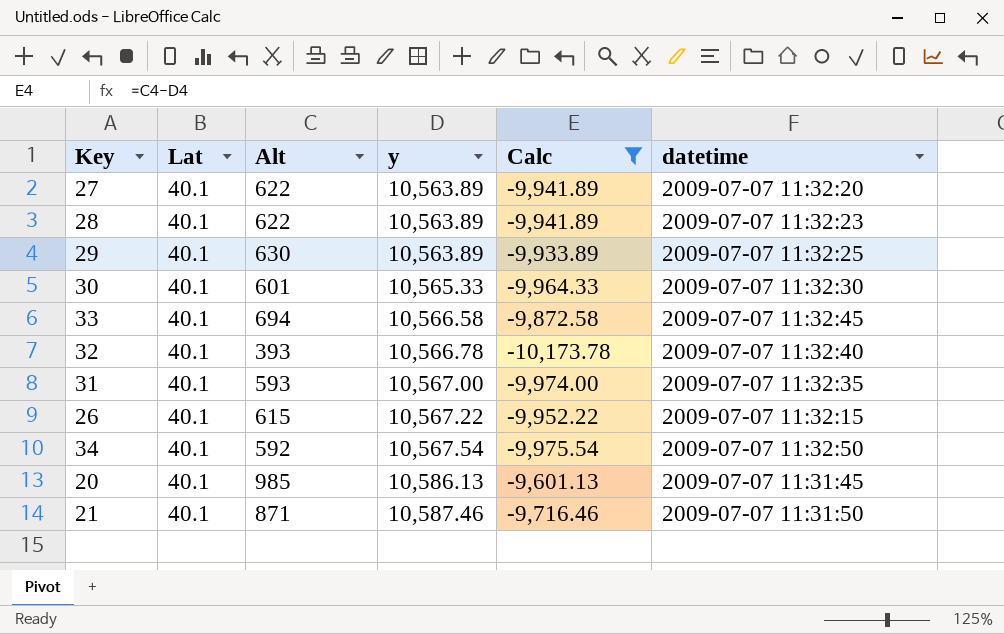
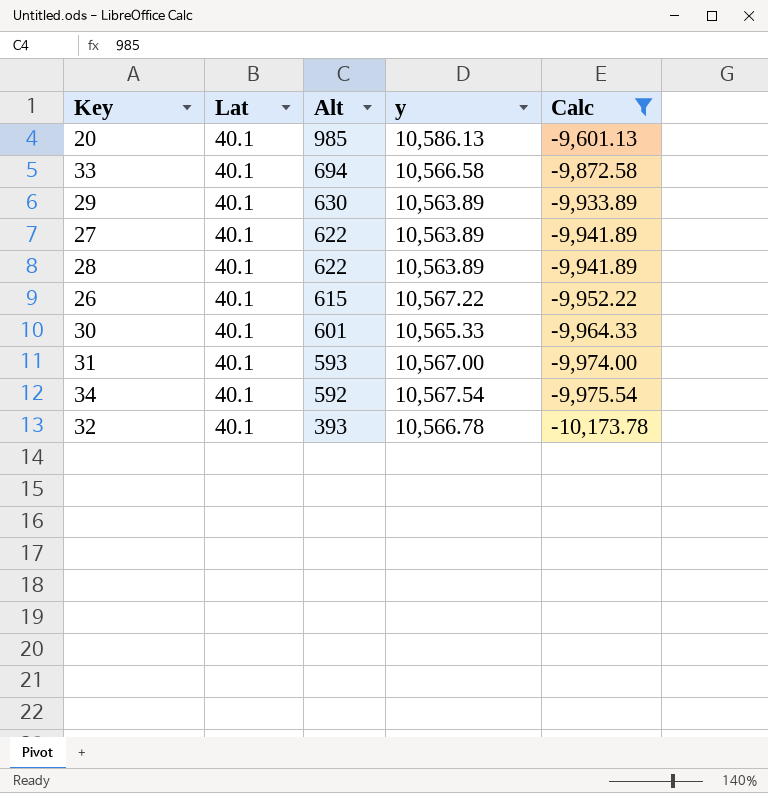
row order: y ascending -> Alt descending
column datetime | position: 6 -> none
row 21: 40.1 | 871 | 10,587.46 | -9,716.46 | 2009-07-07 11:31:50 -> none

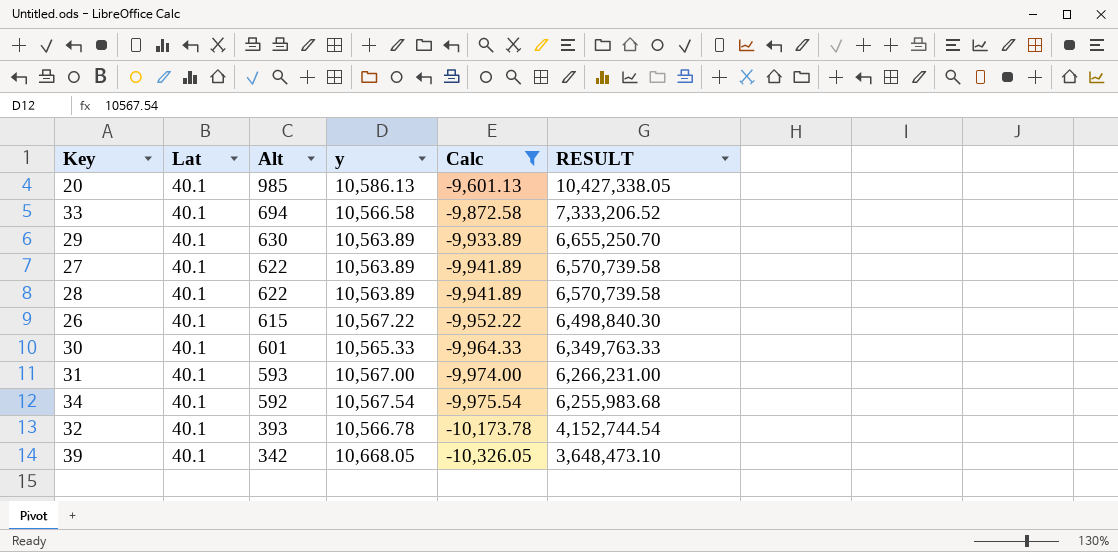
column RESULT | formula: none -> [Alt] * [y]
row 39: none -> 40.1 | 342 | 10,668.05 | -10,326.05 | 3,648,473.10

